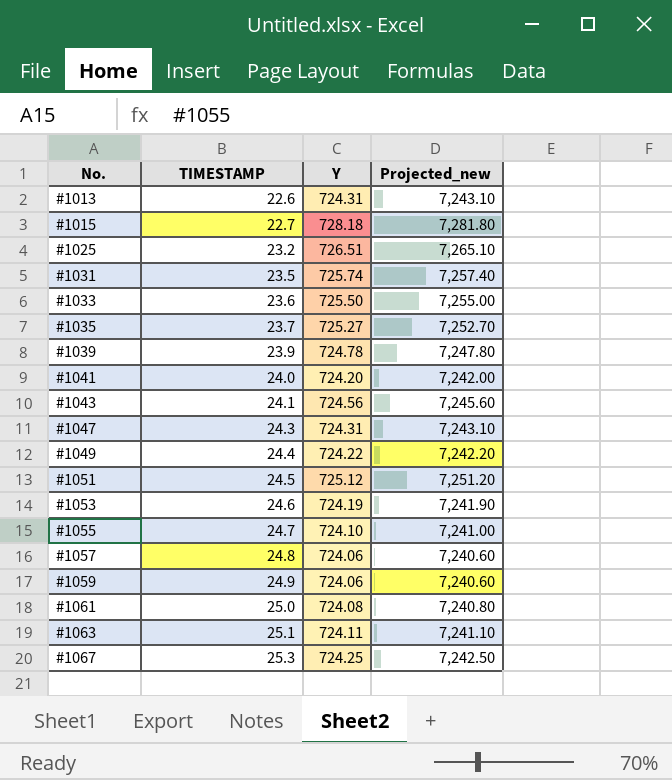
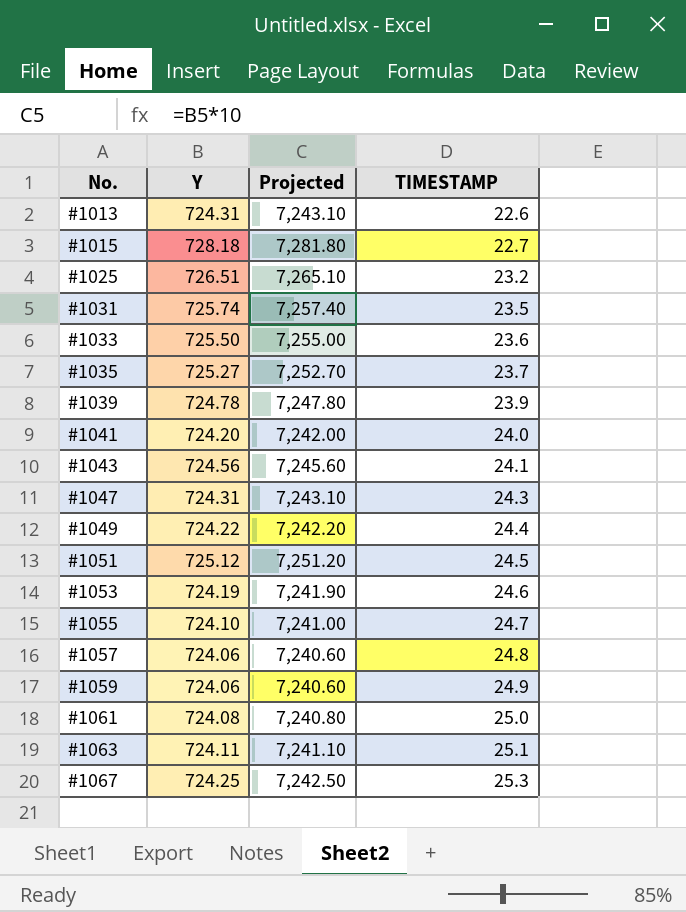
column name: Projected_new -> Projected
column TIMESTAMP | position: 2 -> 4

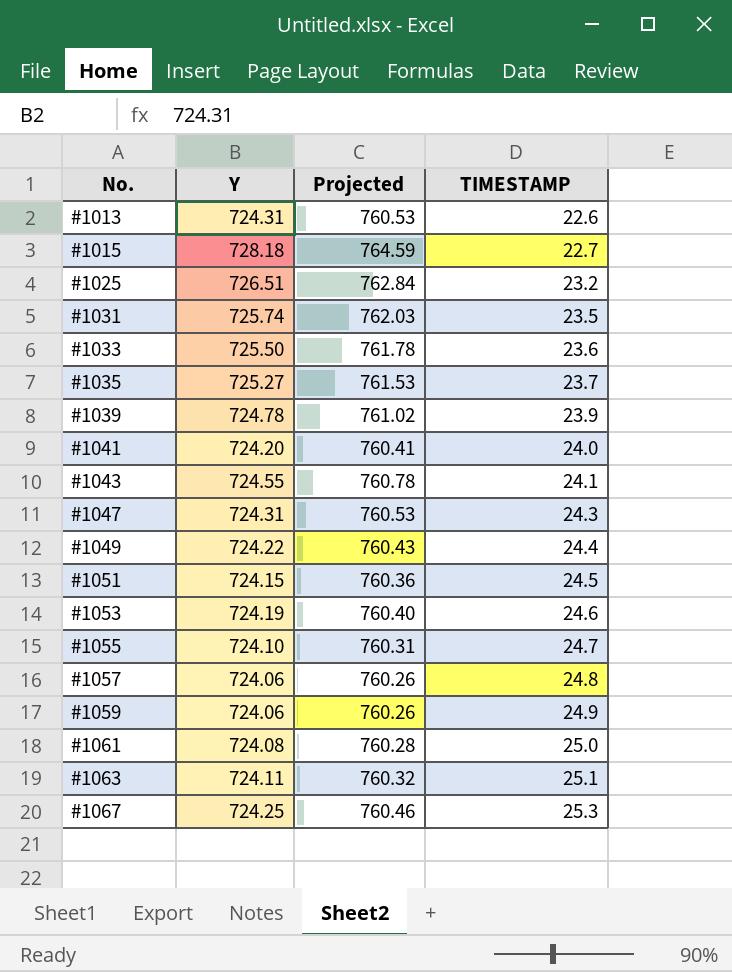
column Projected | formula: [Y] * 10 -> [Y] * 1.05
#1043 | Y: 724.56 -> 724.55
#1051 | Y: 725.12 -> 724.15

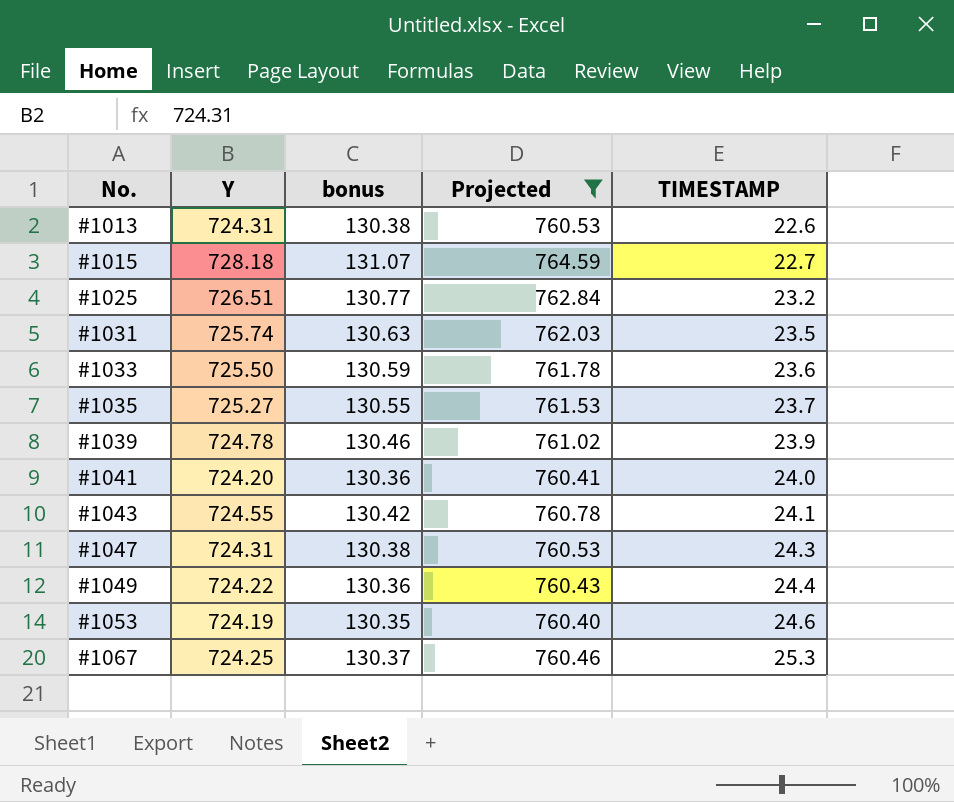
filter: none -> Projected >= 760.40
column bonus | formula: none -> [Y] * 0.18

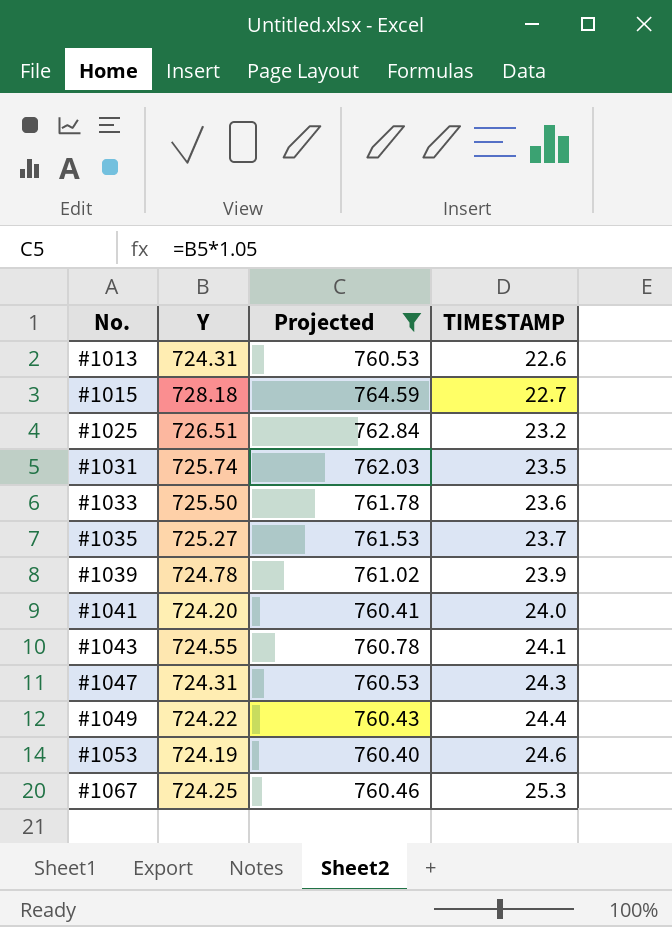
column bonus | formula: [Y] * 0.18 -> none

